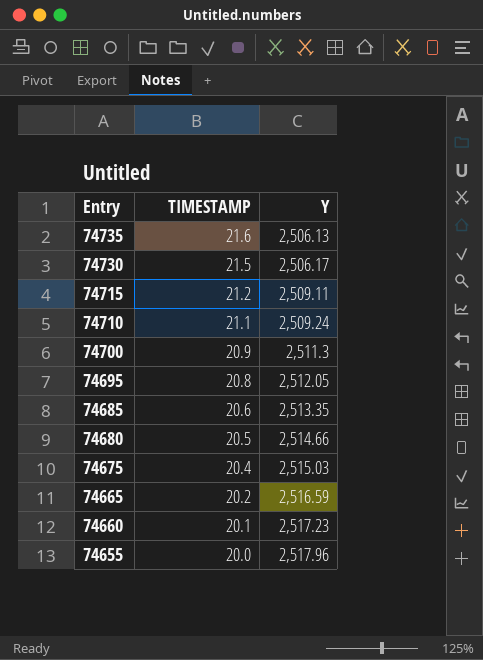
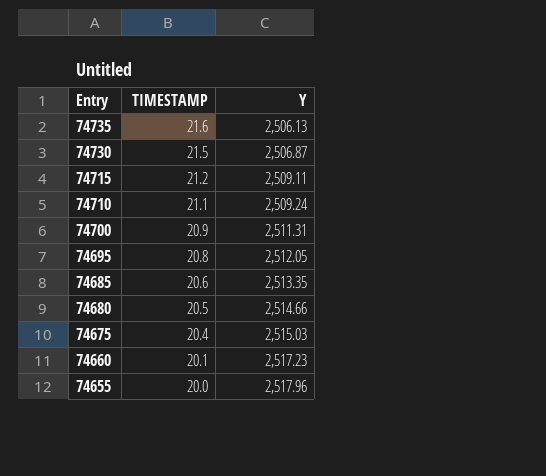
row 74665: 20.2 | 2,516.59 -> none
74730 | Y: 2,506.17 -> 2,506.87
74700 | Y: 2,511.3 -> 2,511.31

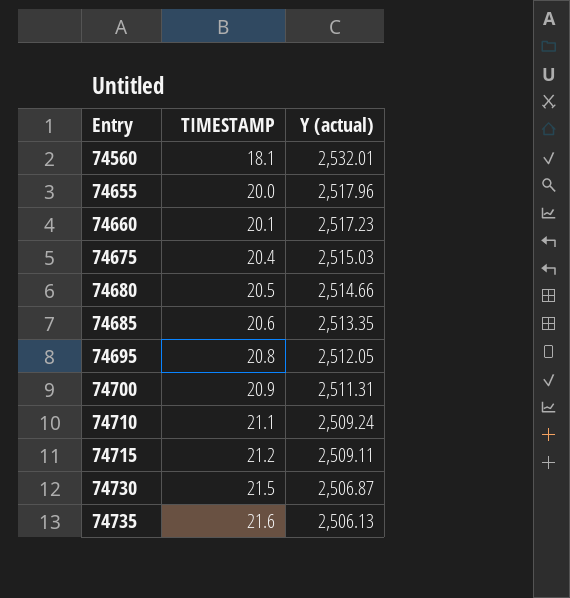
row order: Entry descending -> Entry ascending
column name: Y -> Y (actual)
row 74560: none -> 18.1 | 2,532.01

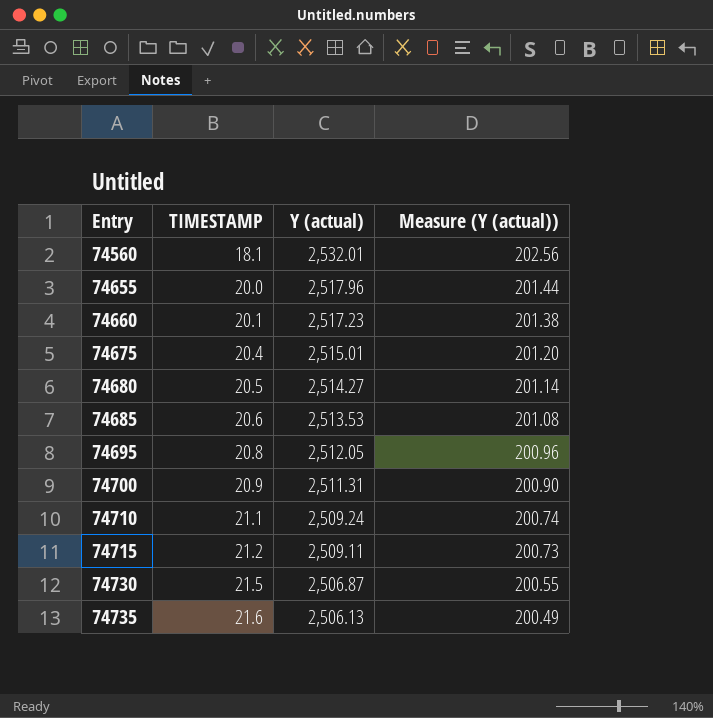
column Measure (Y (actual)) | formula: none -> [Y (actual)] * 0.08
74675 | Y (actual): 2,515.03 -> 2,515.01
74680 | Y (actual): 2,514.66 -> 2,514.27
74685 | Y (actual): 2,513.35 -> 2,513.53

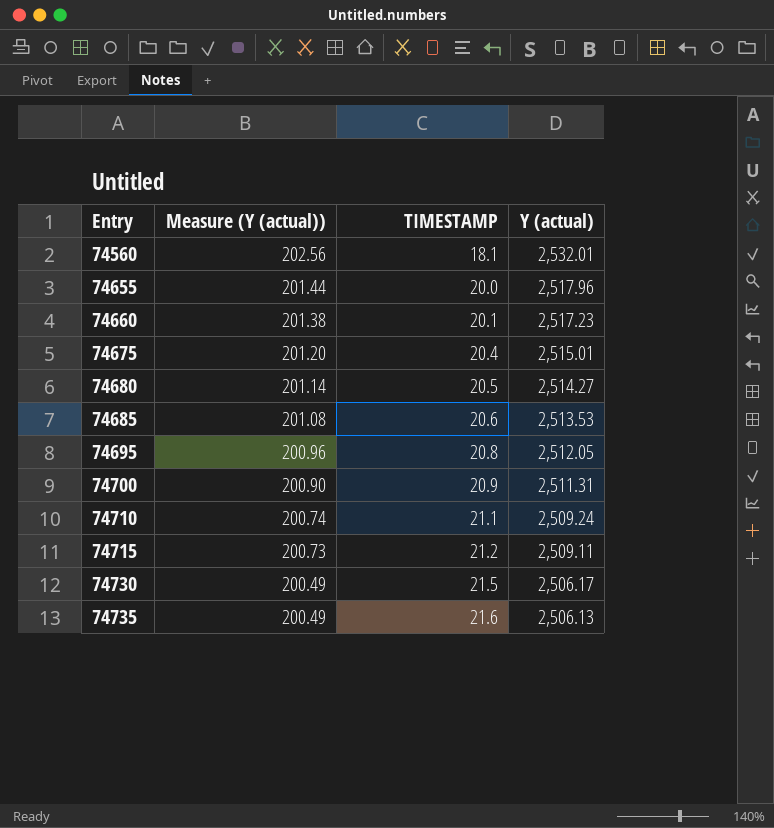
column Measure (Y (actual)) | position: 4 -> 2
74730 | Measure (Y (actual)): 200.55 -> 200.49
74730 | Y (actual): 2,506.87 -> 2,506.17

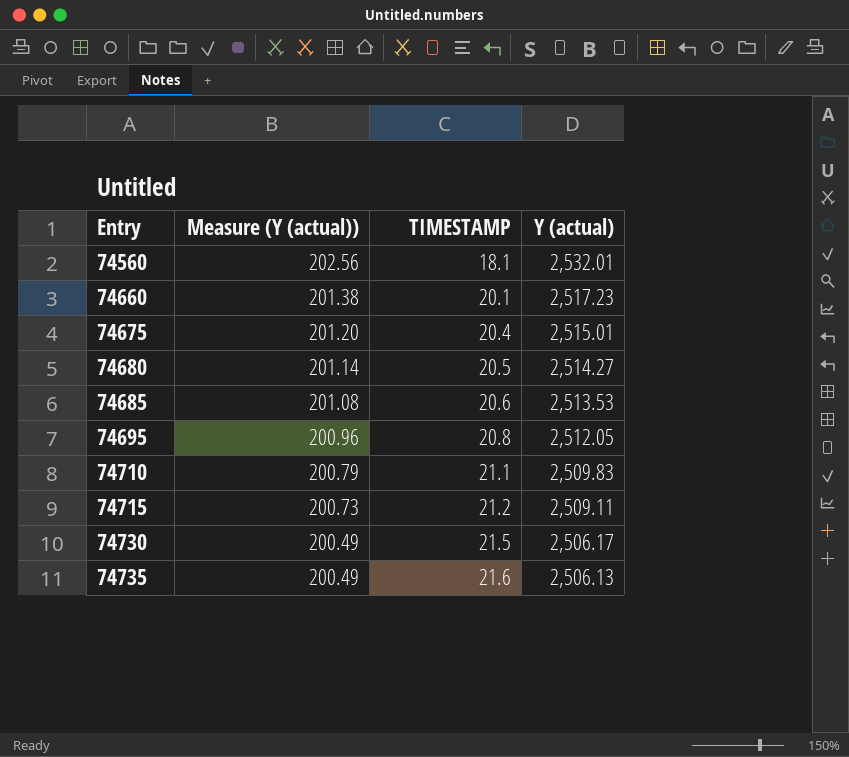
row 74655: 201.44 | 20.0 | 2,517.96 -> none
row 74700: 200.90 | 20.9 | 2,511.31 -> none
74710 | Measure (Y (actual)): 200.74 -> 200.79
74710 | Y (actual): 2,509.24 -> 2,509.83

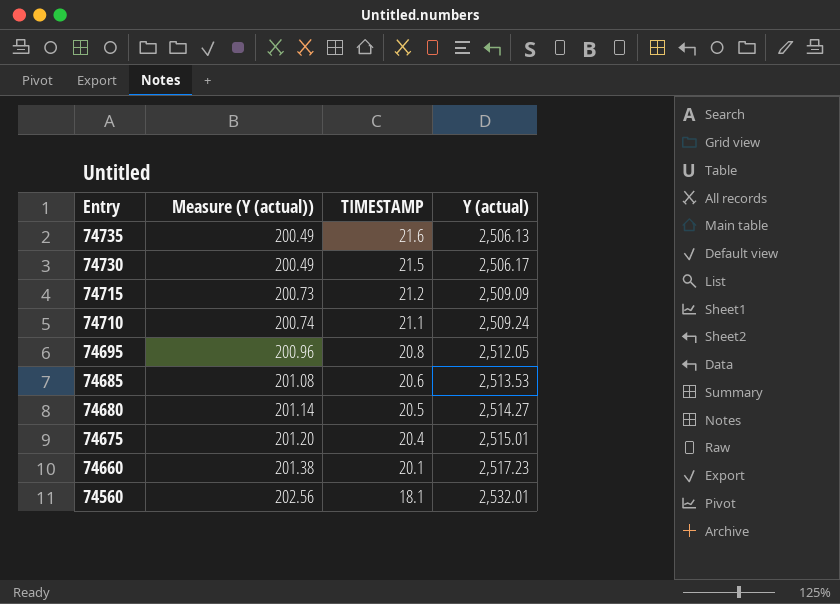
row order: Entry ascending -> Entry descending
74715 | Y (actual): 2,509.11 -> 2,509.09
74710 | Measure (Y (actual)): 200.79 -> 200.74
74710 | Y (actual): 2,509.83 -> 2,509.24

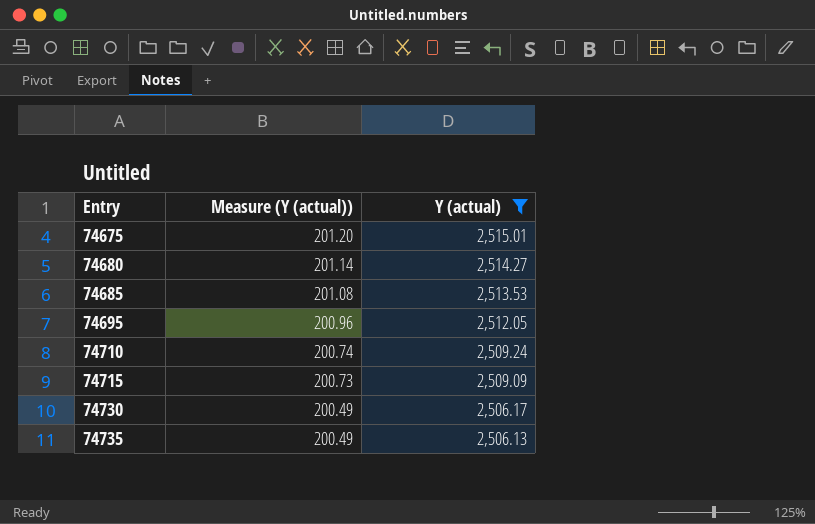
filter: none -> Y (actual) <= 2,515.01
row order: Entry descending -> Entry ascending
column TIMESTAMP | position: 3 -> none

